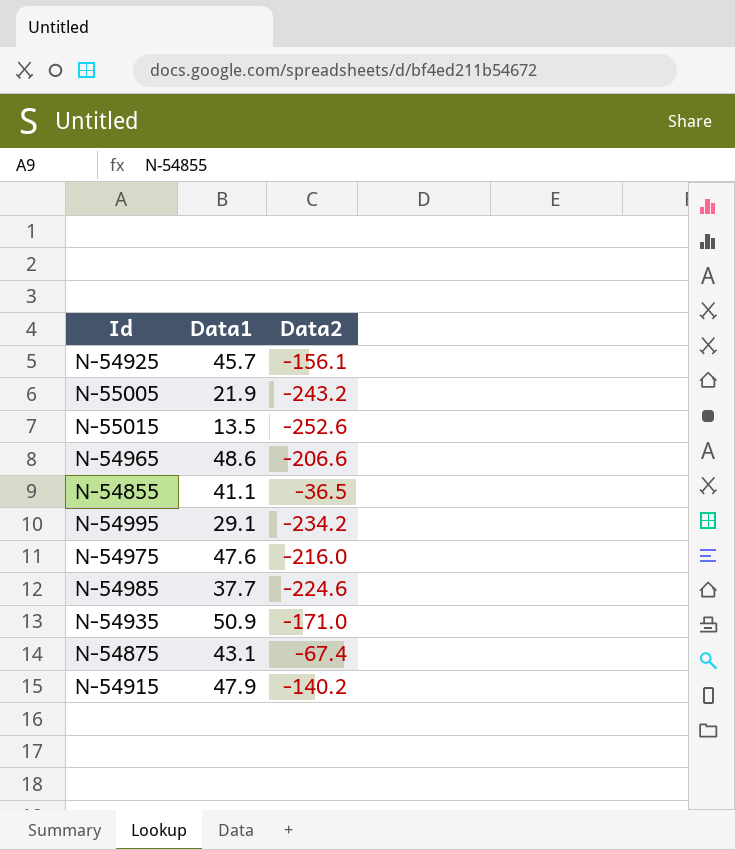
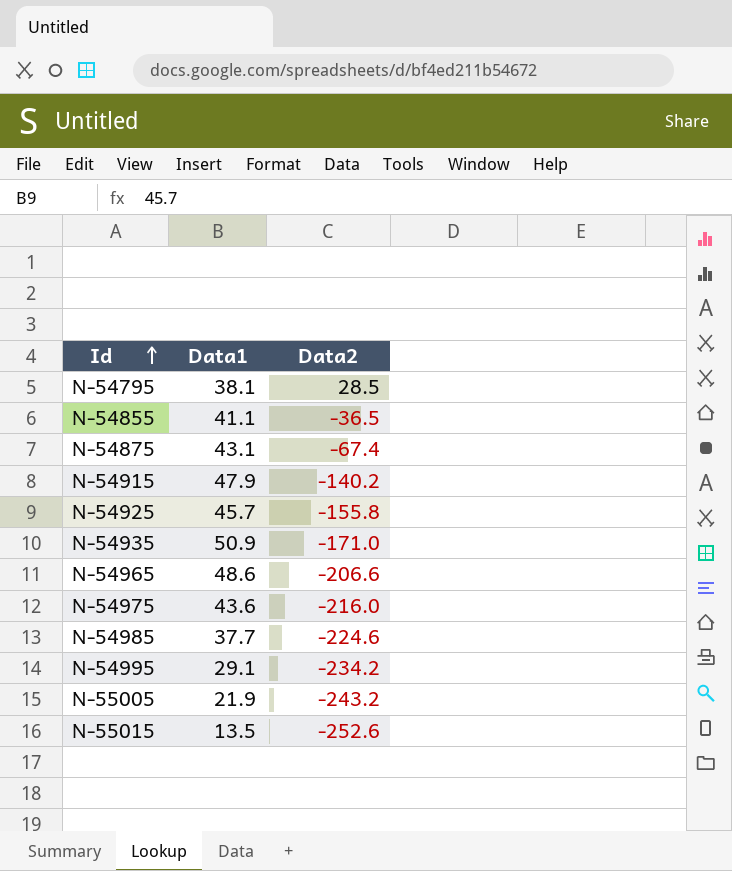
row order: none -> Id ascending
row N-54795: none -> 38.1 | 28.5
N-54925 | Data2: -156.1 -> -155.8
N-54975 | Data1: 47.6 -> 43.6

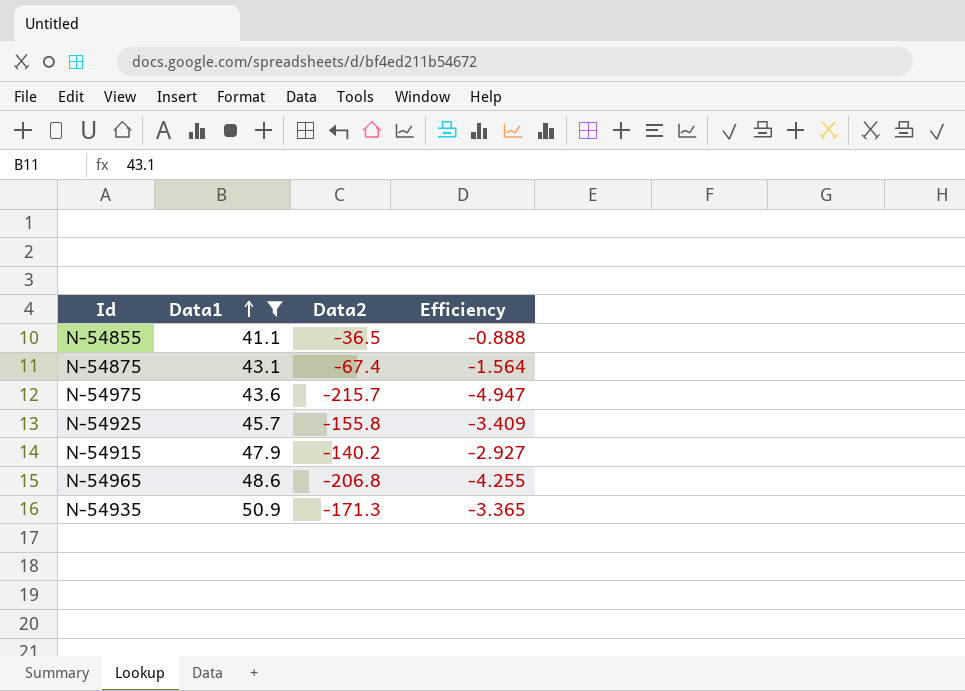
filter: none -> Data1 >= 41.1
row order: Id ascending -> Data1 ascending
column Efficiency | formula: none -> [Data2] / [Data1]
N-54975 | Data2: -216.0 -> -215.7
N-54965 | Data2: -206.6 -> -206.8
N-54935 | Data2: -171.0 -> -171.3

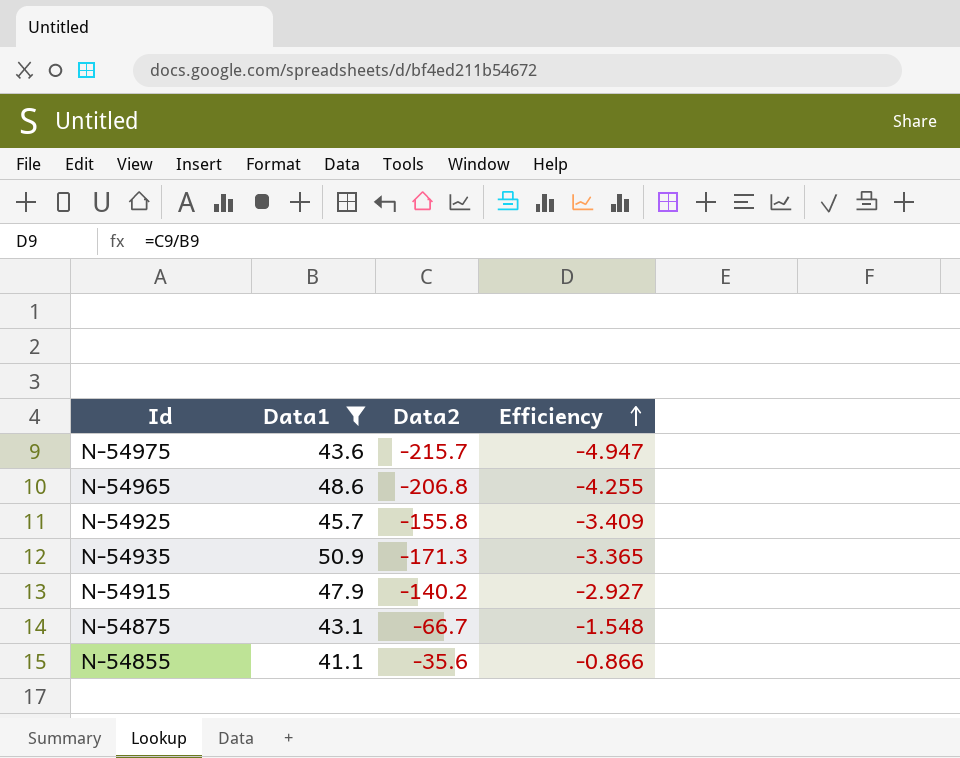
row order: Data1 ascending -> Efficiency ascending
N-54875 | Data2: -67.4 -> -66.7
N-54875 | Efficiency: -1.564 -> -1.548
N-54855 | Data2: -36.5 -> -35.6
N-54855 | Efficiency: -0.888 -> -0.866

